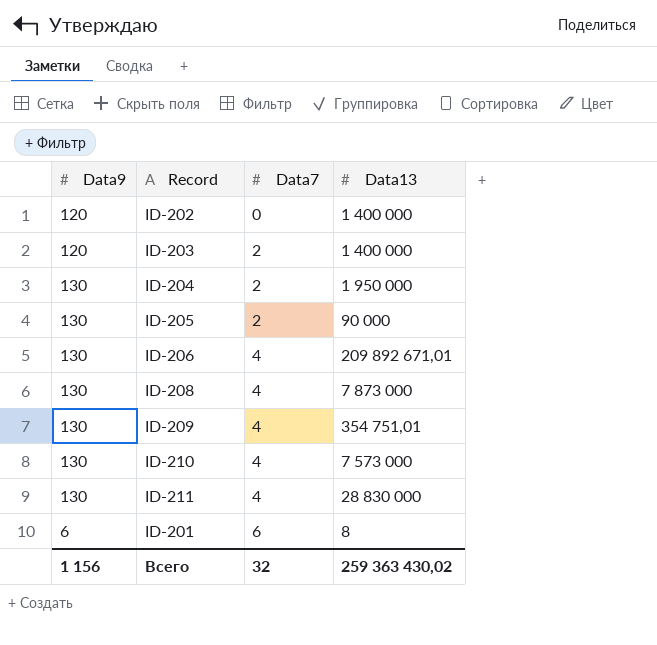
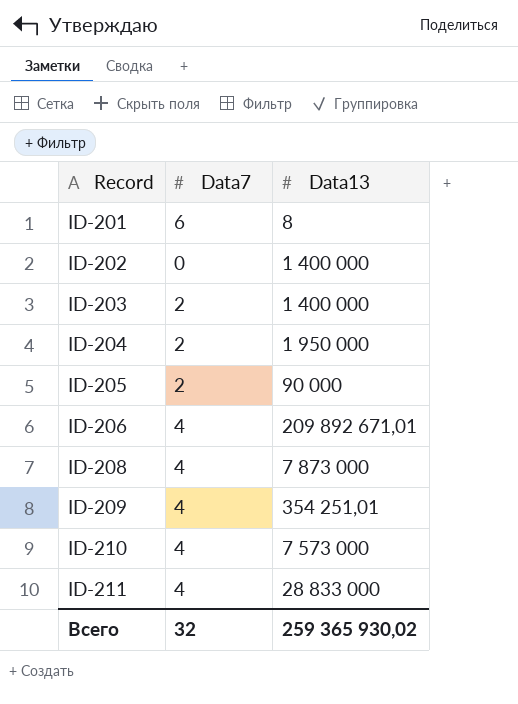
row order: Data7 ascending -> Record ascending
column Data9 | position: 1 -> none
ID-209 | Data13: 354 751,01 -> 354 251,01
ID-211 | Data13: 28 830 000 -> 28 833 000
Всего | Data13: 259 363 430,02 -> 259 365 930,02

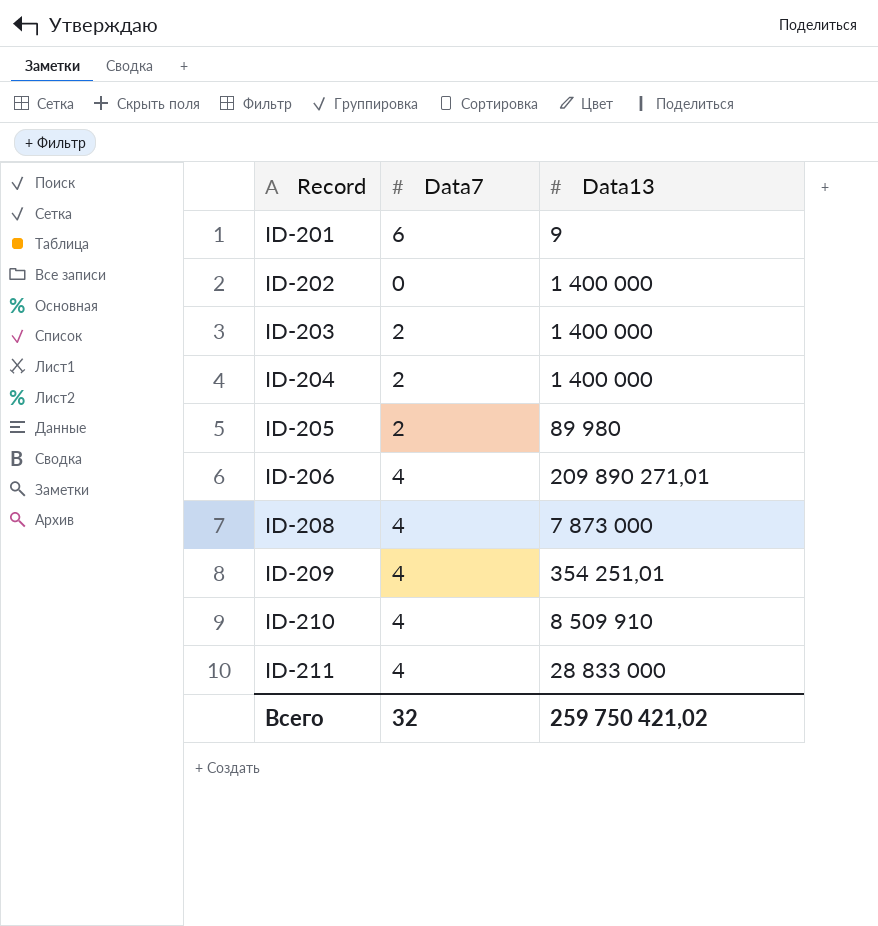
ID-201 | Data13: 8 -> 9
ID-204 | Data13: 1 950 000 -> 1 400 000
ID-205 | Data13: 90 000 -> 89 980
ID-206 | Data13: 209 892 671,01 -> 209 890 271,01
ID-210 | Data13: 7 573 000 -> 8 509 910
Всего | Data13: 259 365 930,02 -> 259 750 421,02

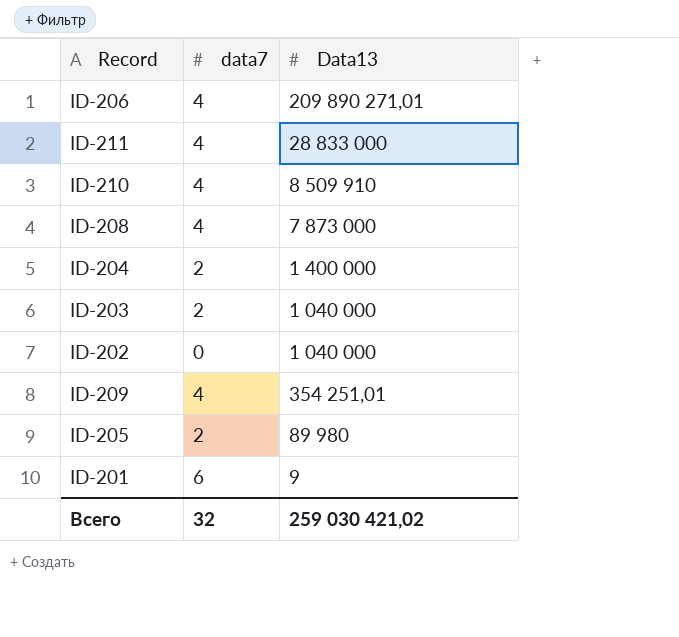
row order: Record ascending -> Data13 descending
column name: Data7 -> data7
ID-203 | Data13: 1 400 000 -> 1 040 000
ID-202 | Data13: 1 400 000 -> 1 040 000
Всего | Data13: 259 750 421,02 -> 259 030 421,02

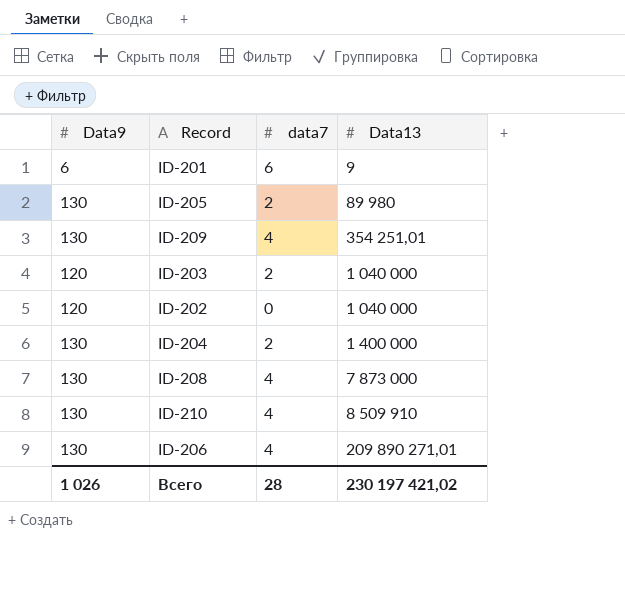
row order: Data13 descending -> Data13 ascending
column Data9 | position: none -> 1
row ID-211: 4 | 28 833 000 -> none
Всего | data7: 32 -> 28
Всего | Data13: 259 030 421,02 -> 230 197 421,02

